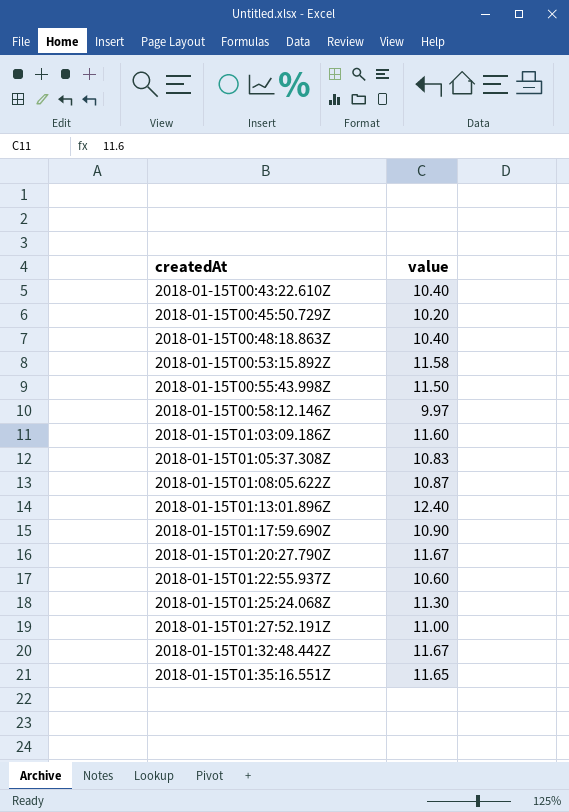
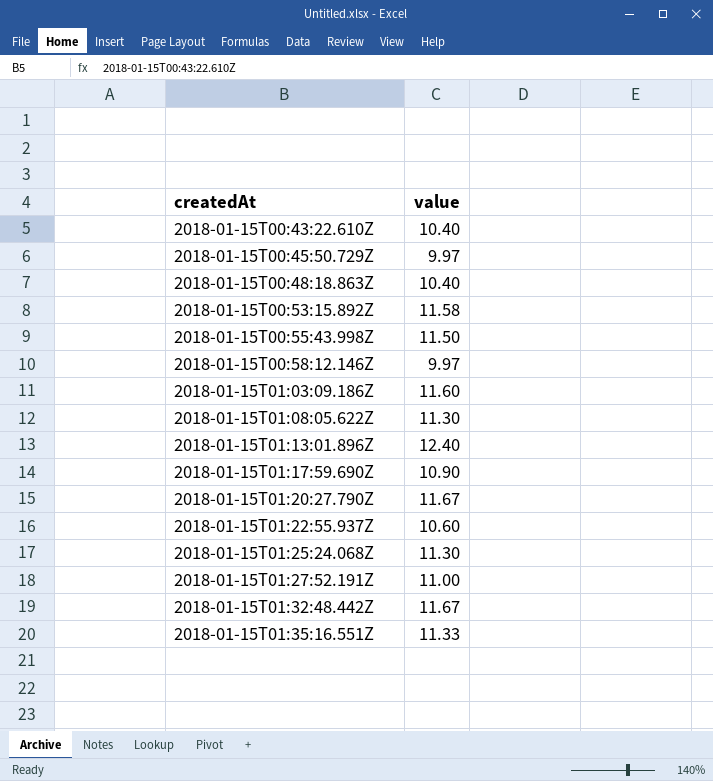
row 2018-01-15T01:05:37.308Z: 10.83 -> none
2018-01-15T00:45:50.729Z | value: 10.20 -> 9.97
2018-01-15T01:08:05.622Z | value: 10.87 -> 11.30
2018-01-15T01:35:16.551Z | value: 11.65 -> 11.33

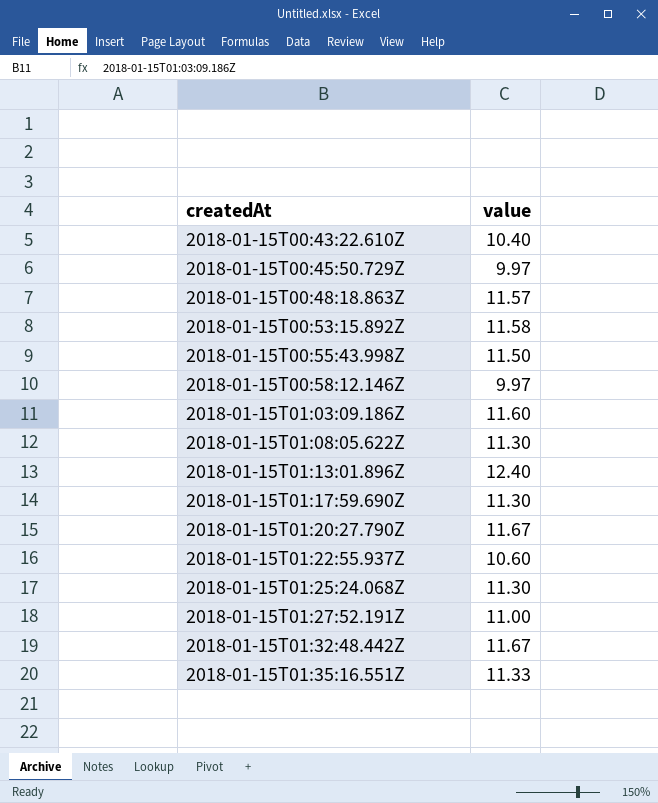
2018-01-15T00:48:18.863Z | value: 10.40 -> 11.57
2018-01-15T01:17:59.690Z | value: 10.90 -> 11.30

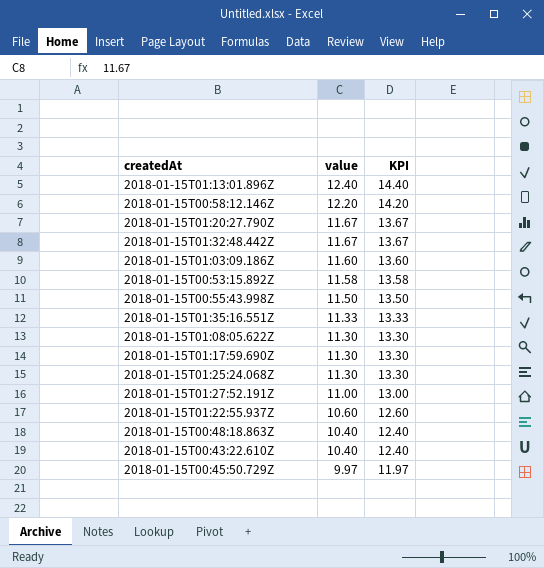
row order: createdAt ascending -> value descending
column KPI | formula: none -> [value] + 2
2018-01-15T00:58:12.146Z | value: 9.97 -> 12.20
2018-01-15T00:48:18.863Z | value: 11.57 -> 10.40

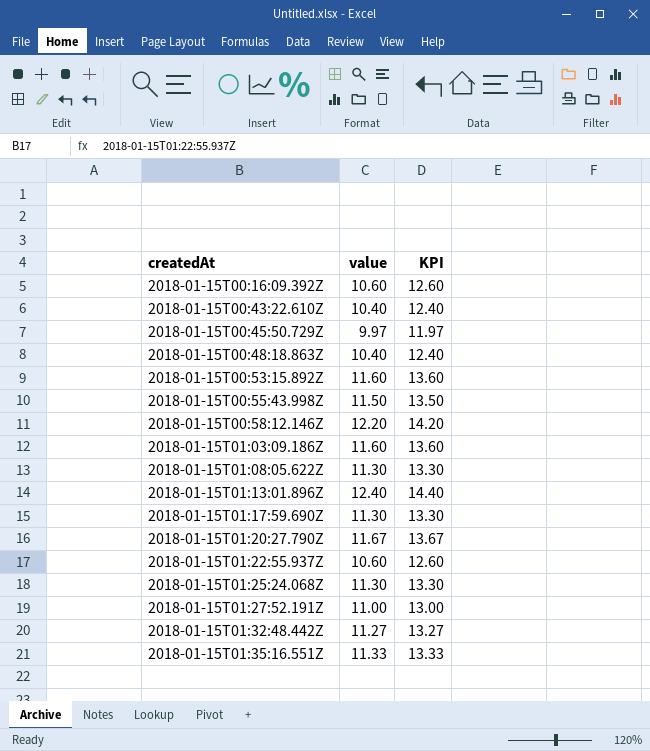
row order: value descending -> createdAt ascending
row 2018-01-15T00:16:09.392Z: none -> 10.60 | 12.60
2018-01-15T00:53:15.892Z | value: 11.58 -> 11.60
2018-01-15T00:53:15.892Z | KPI: 13.58 -> 13.60
2018-01-15T01:32:48.442Z | value: 11.67 -> 11.27
2018-01-15T01:32:48.442Z | KPI: 13.67 -> 13.27

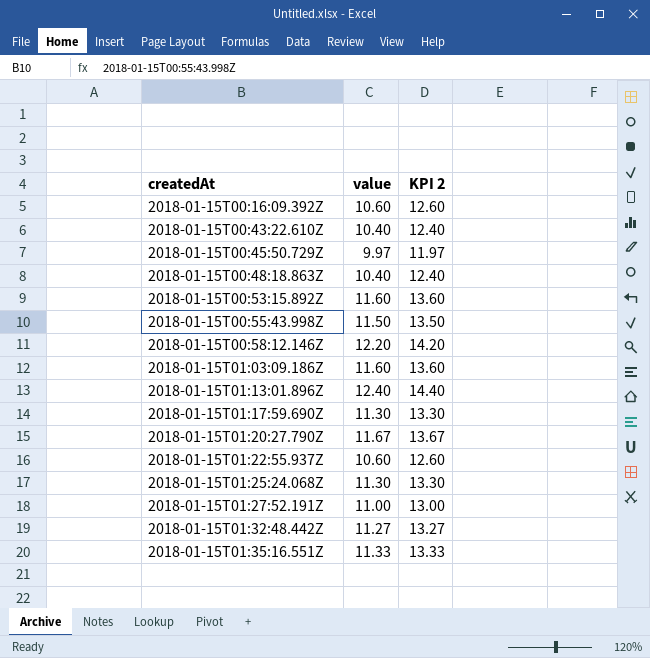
column name: KPI -> KPI 2
row 2018-01-15T01:08:05.622Z: 11.30 | 13.30 -> none

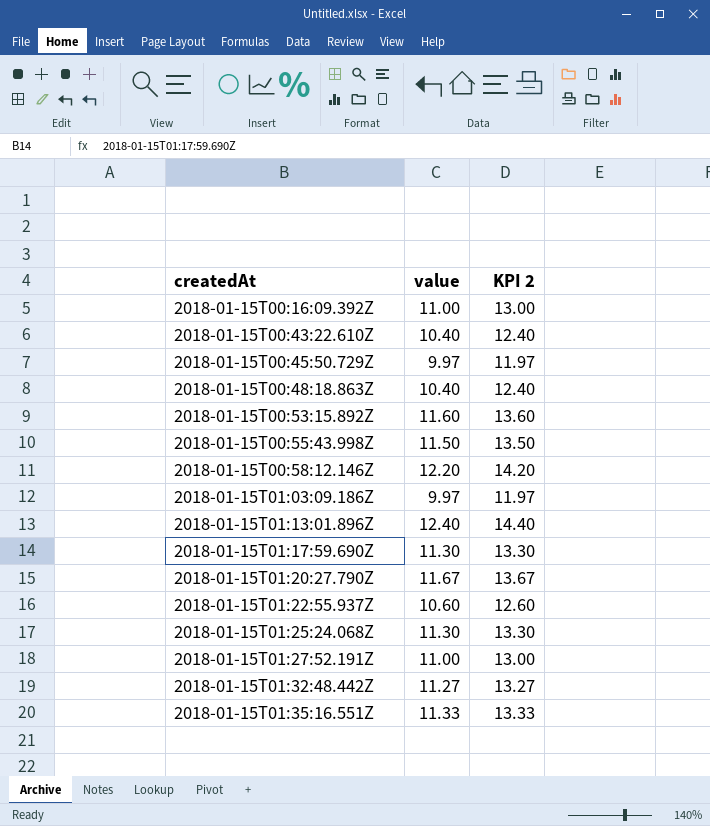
2018-01-15T00:16:09.392Z | value: 10.60 -> 11.00
2018-01-15T00:16:09.392Z | KPI 2: 12.60 -> 13.00
2018-01-15T01:03:09.186Z | value: 11.60 -> 9.97
2018-01-15T01:03:09.186Z | KPI 2: 13.60 -> 11.97

